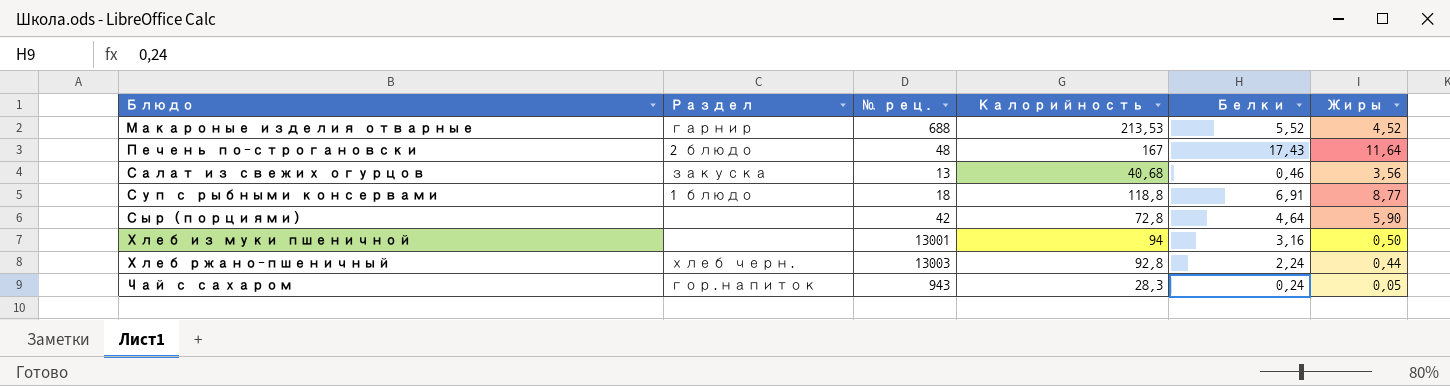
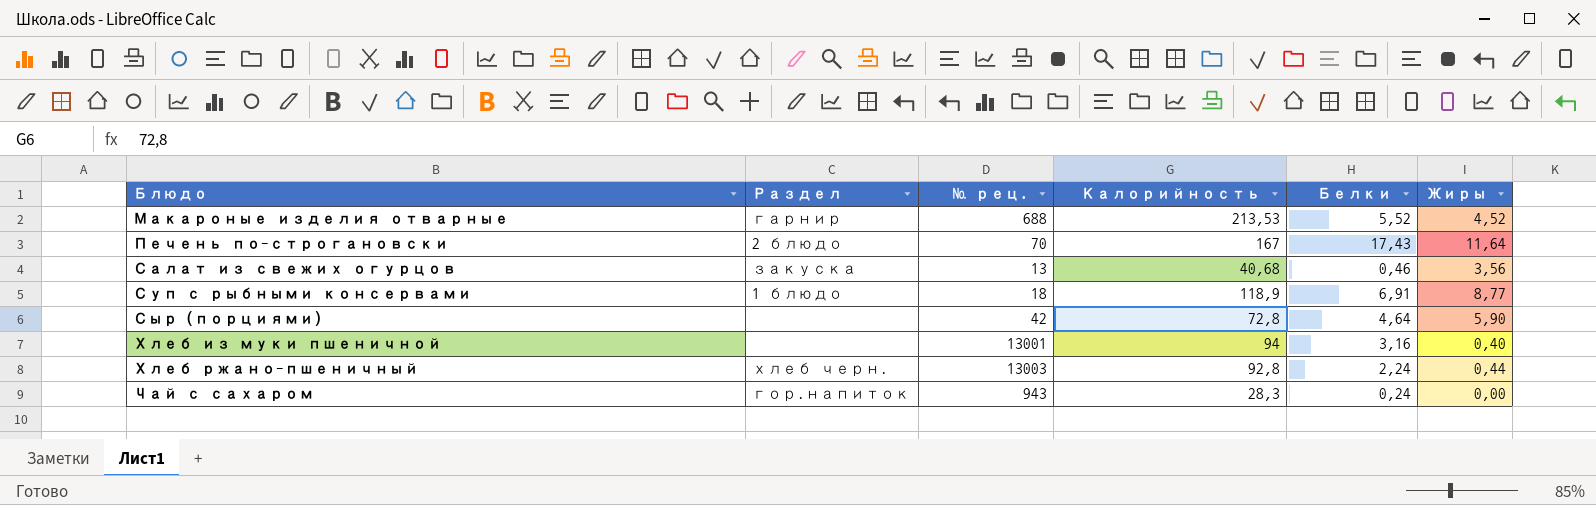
Печень по-строгановски | № рец.: 48 -> 70
Суп с рыбными консервами | Калорийность: 118,8 -> 118,9
Хлеб из муки пшеничной | Жиры: 0,50 -> 0,40
Чай с сахаром | Жиры: 0,05 -> 0,00

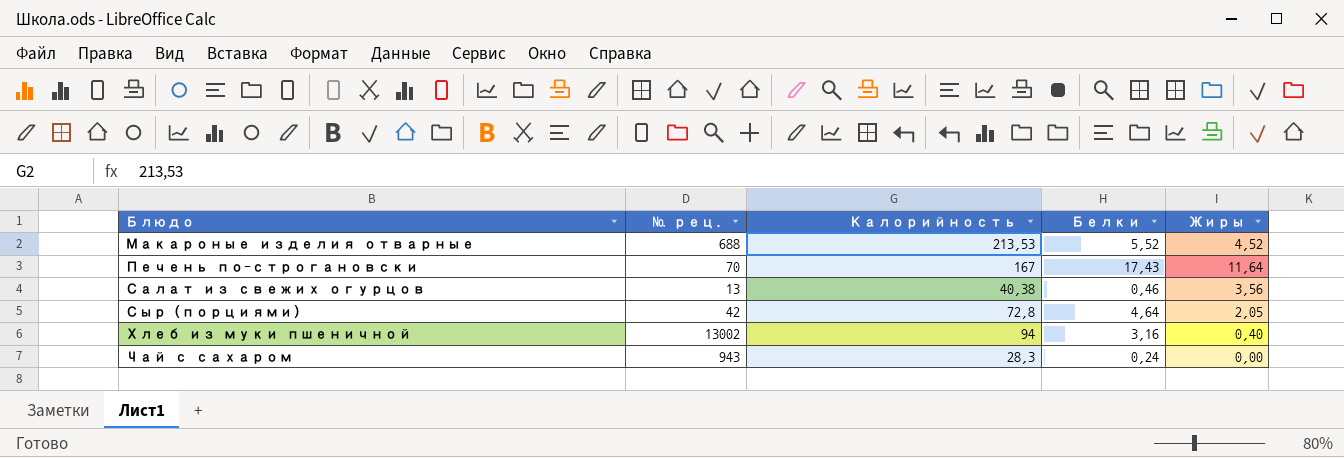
column Раздел | position: 2 -> none
row Суп с рыбными консервами: 1 блюдо | 18 | 118,9 | 6,91 | 8,77 -> none
row Хлеб ржано-пшеничный: хлеб черн. | 13003 | 92,8 | 2,24 | 0,44 -> none
Салат из свежих огурцов | Калорийность: 40,68 -> 40,38
Сыр (порциями) | Жиры: 5,90 -> 2,05
Хлеб из муки пшеничной | № рец.: 13001 -> 13002

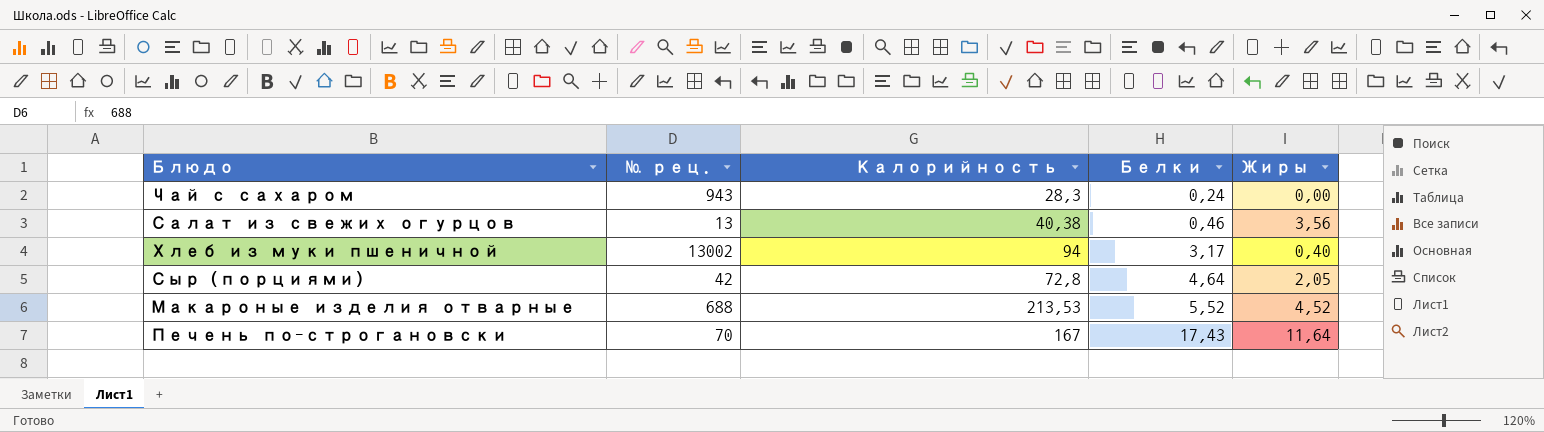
row order: Блюдо ascending -> Белки ascending
Хлеб из муки пшеничной | Белки: 3,16 -> 3,17

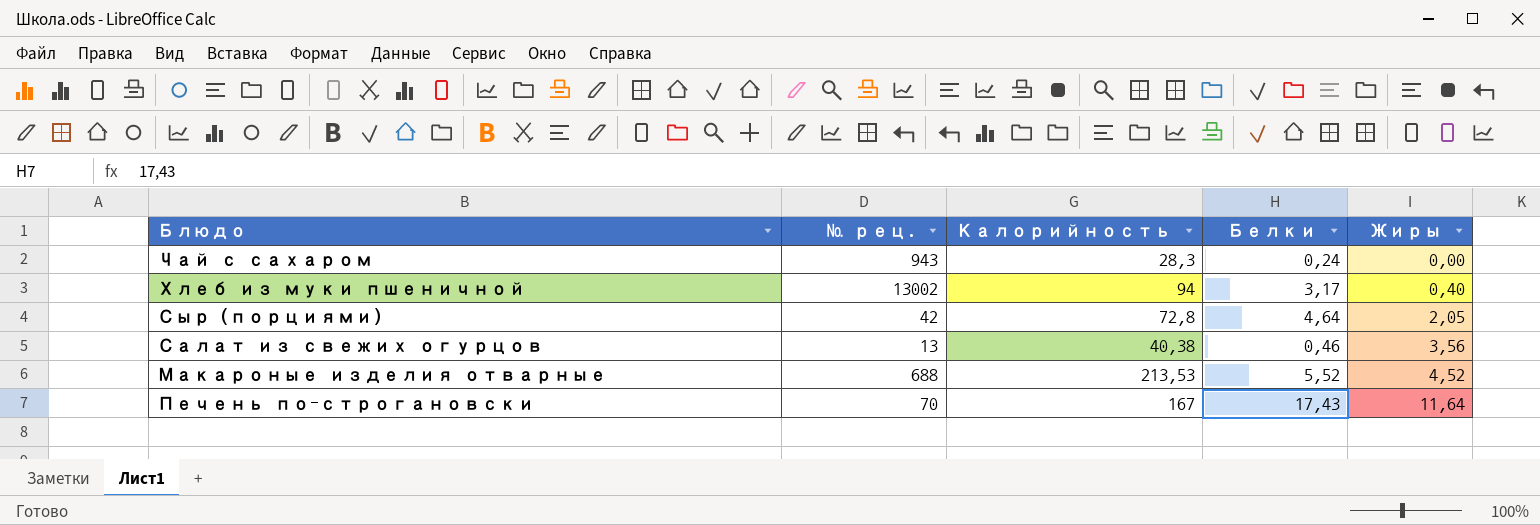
row order: Белки ascending -> Жиры ascending

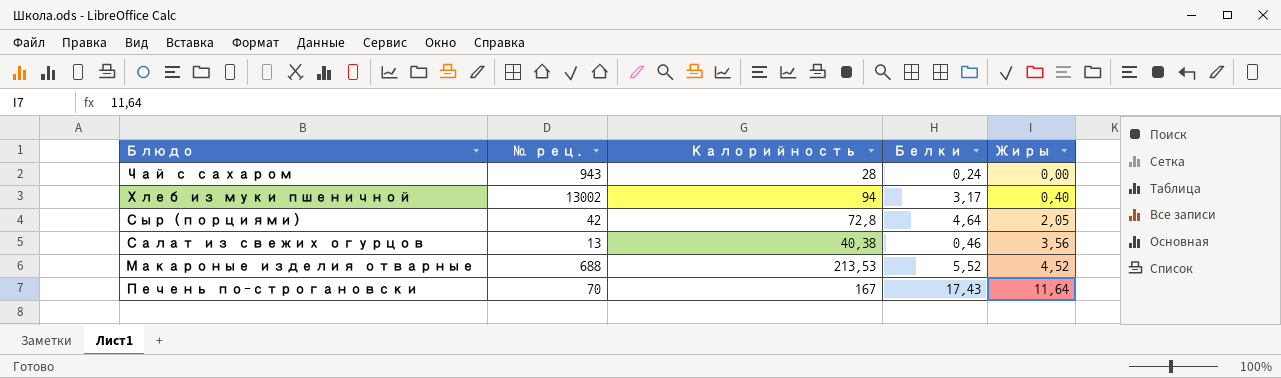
Чай с сахаром | Калорийность: 28,3 -> 28

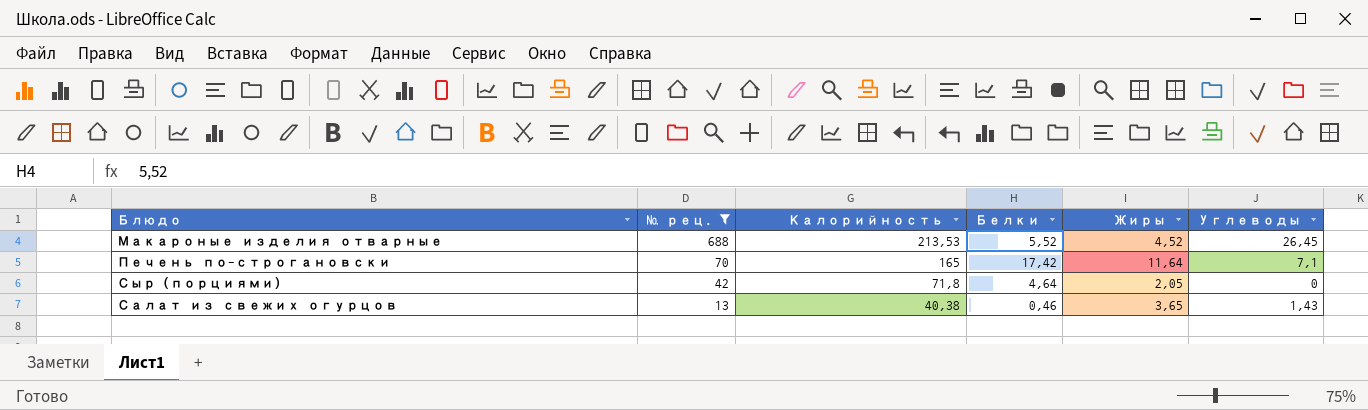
filter: none -> № рец. <= 688
row order: Жиры ascending -> № рец. descending
column Углеводы | position: none -> 6
Печень по-строгановски | Калорийность: 167 -> 165
Печень по-строгановски | Белки: 17,43 -> 17,42
Сыр (порциями) | Калорийность: 72,8 -> 71,8
Салат из свежих огурцов | Жиры: 3,56 -> 3,65

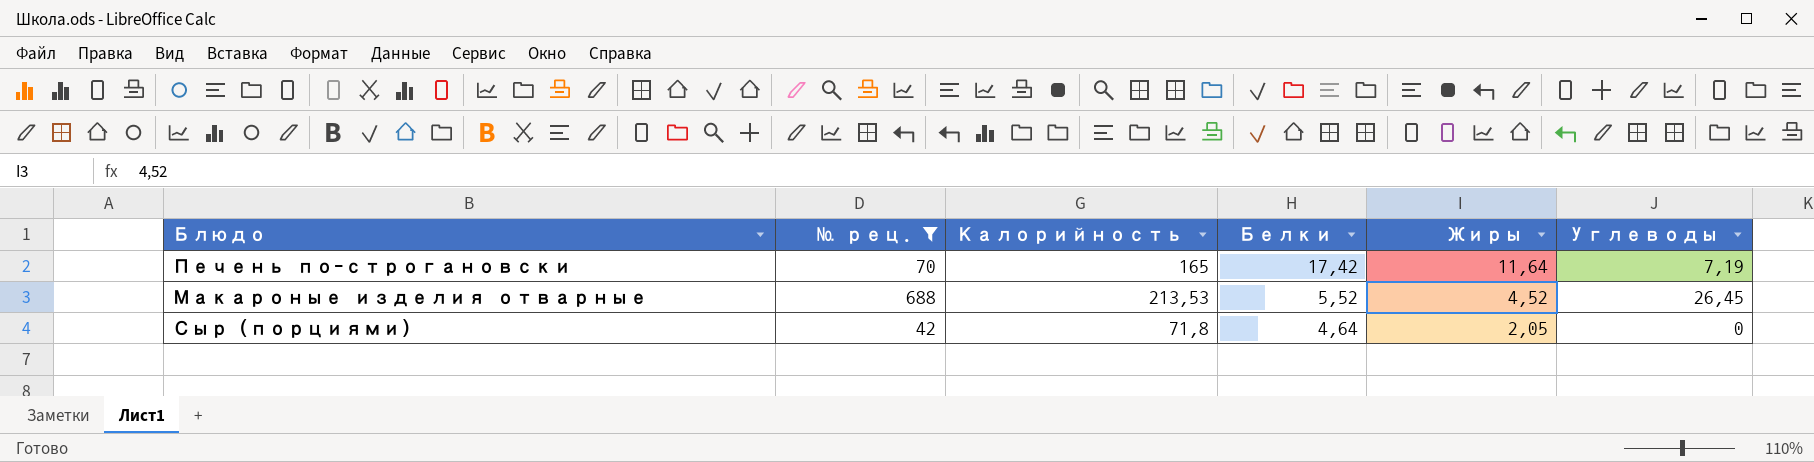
row order: № рец. descending -> Белки descending
row Салат из свежих огурцов: 13 | 40,38 | 0,46 | 3,65 | 1,43 -> none
Печень по-строгановски | Углеводы: 7,1 -> 7,19

